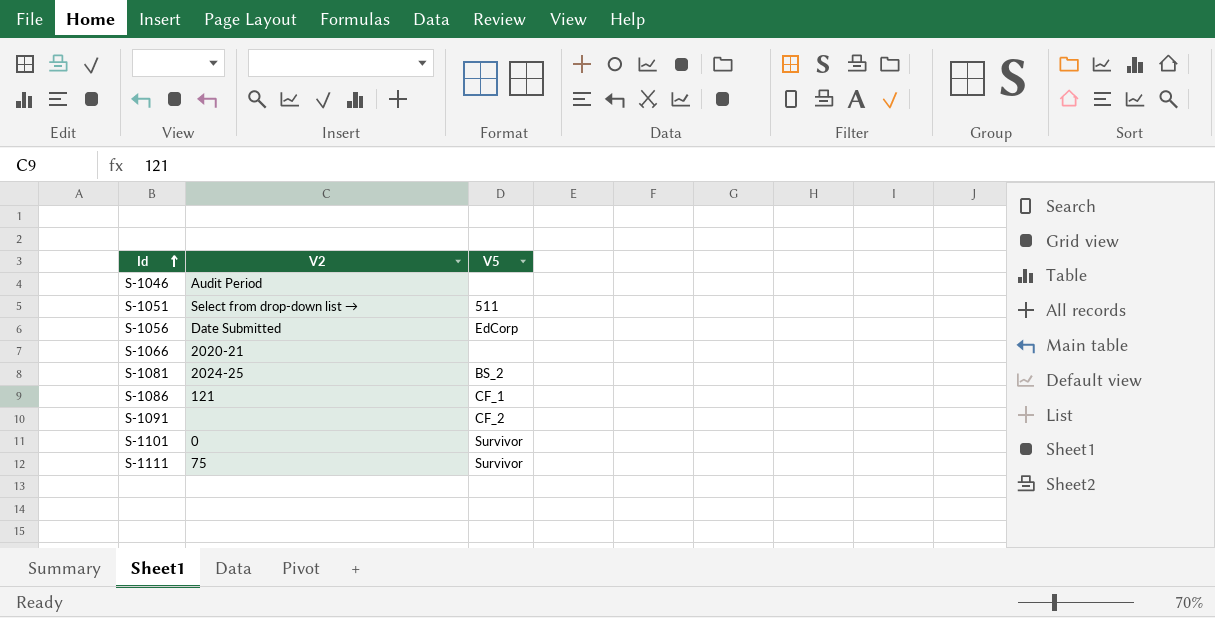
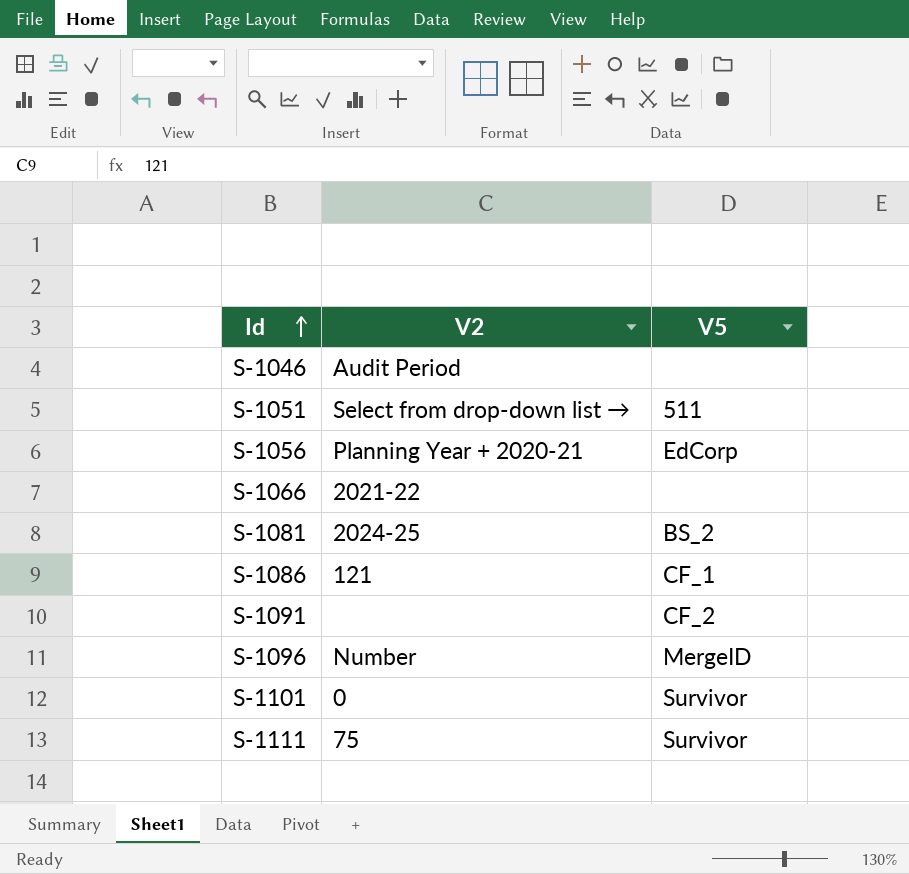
S-1056 | V2: Date Submitted -> Planning Year + 2020-21
S-1066 | V2: 2020-21 -> 2021-22
row S-1096: none -> Number | MergeID

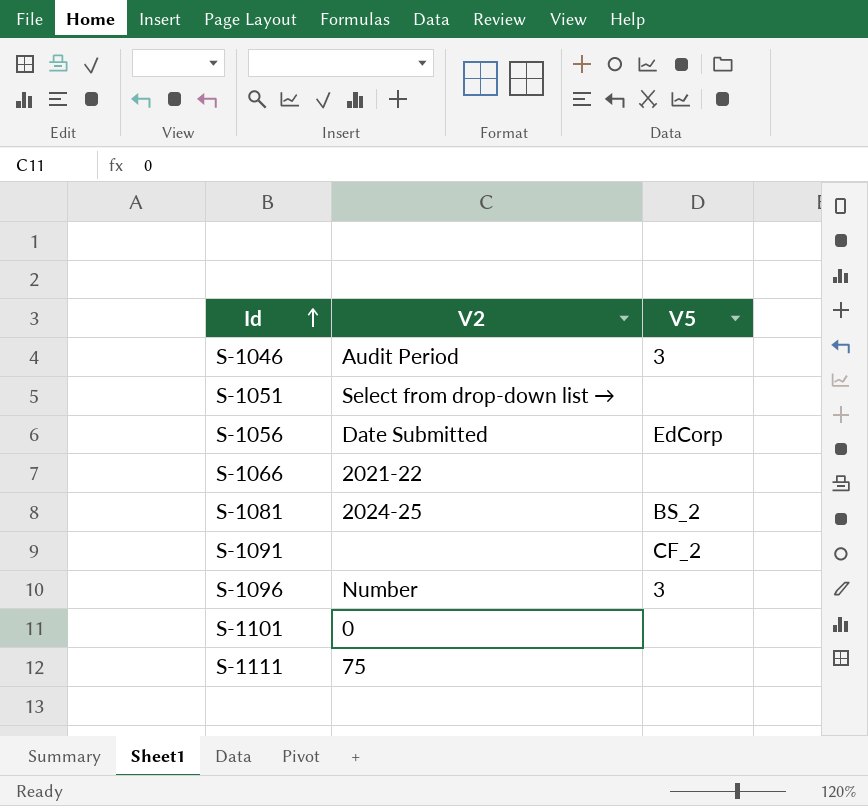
row S-1086: 121 | CF_1 -> none
S-1046 | V5: none -> 3
S-1051 | V5: 511 -> none
S-1056 | V2: Planning Year + 2020-21 -> Date Submitted
S-1096 | V5: MergeID -> 3
S-1101 | V5: Survivor -> none
S-1111 | V5: Survivor -> none

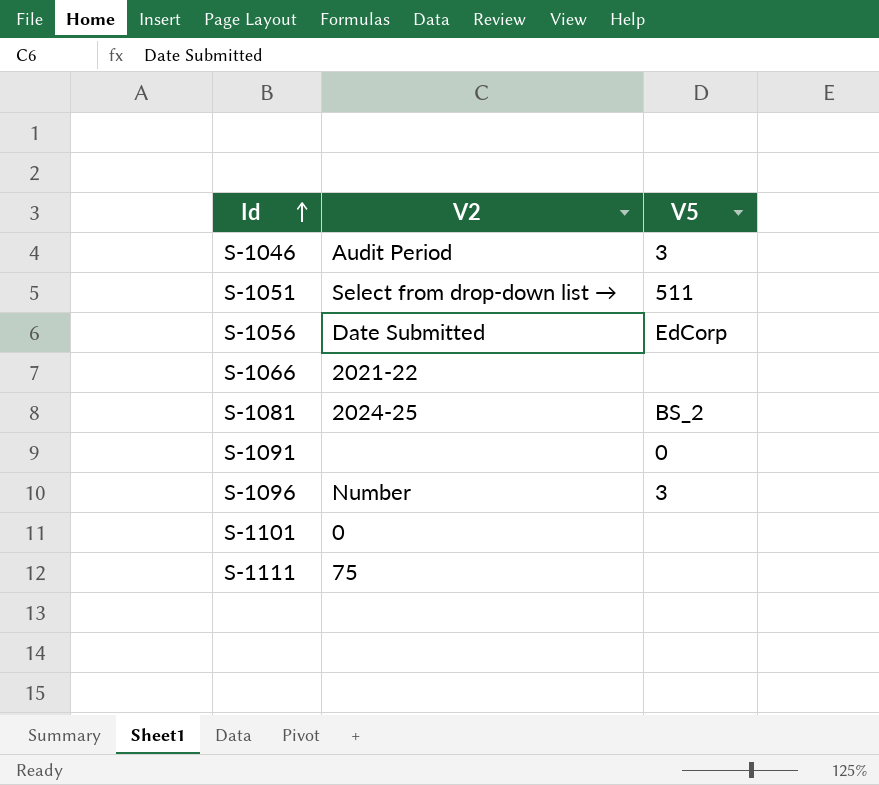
S-1051 | V5: none -> 511
S-1091 | V5: CF_2 -> 0

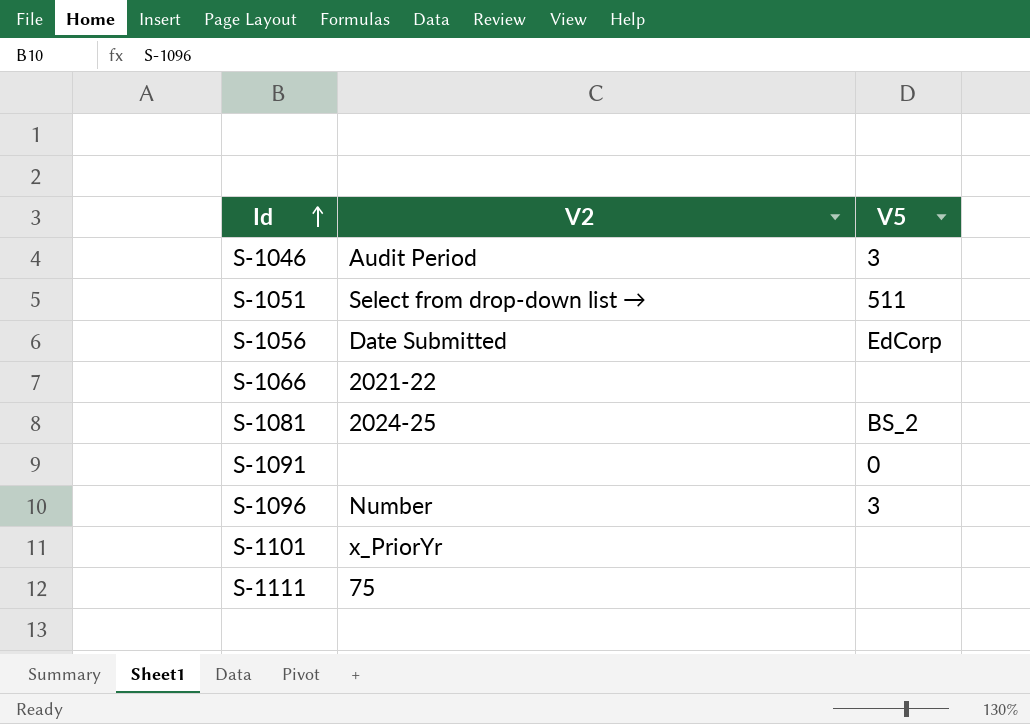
S-1101 | V2: 0 -> x_PriorYr

